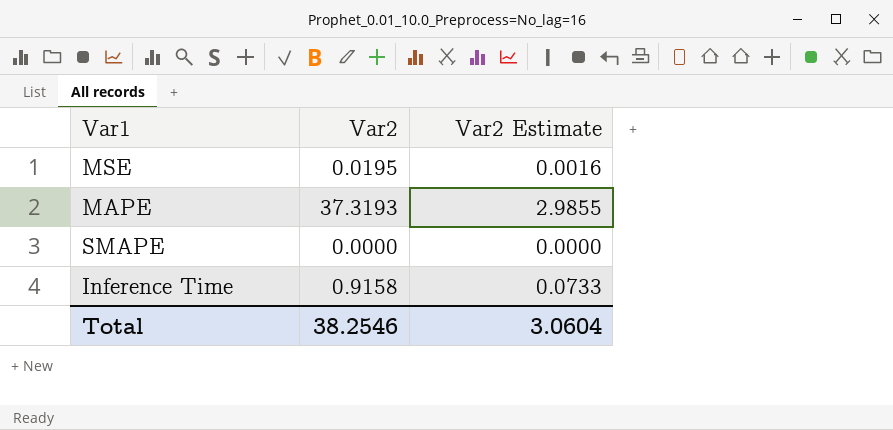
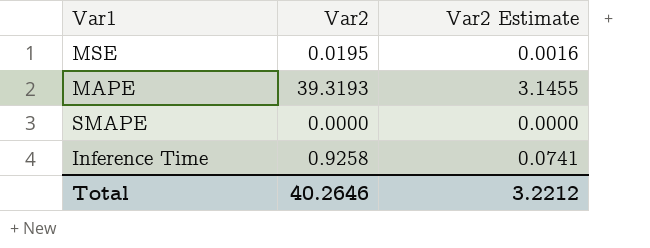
MAPE | Var2: 37.3193 -> 39.3193
MAPE | Var2 Estimate: 2.9855 -> 3.1455
Inference Time | Var2: 0.9158 -> 0.9258
Inference Time | Var2 Estimate: 0.0733 -> 0.0741
Total | Var2: 38.2546 -> 40.2646
Total | Var2 Estimate: 3.0604 -> 3.2212

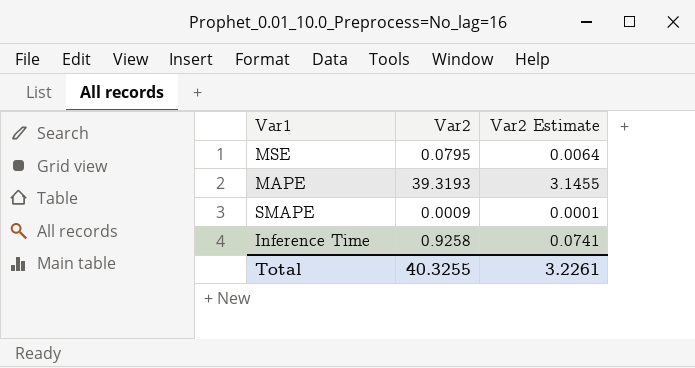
MSE | Var2: 0.0195 -> 0.0795
MSE | Var2 Estimate: 0.0016 -> 0.0064
SMAPE | Var2: 0.0000 -> 0.0009
SMAPE | Var2 Estimate: 0.0000 -> 0.0001
Total | Var2: 40.2646 -> 40.3255
Total | Var2 Estimate: 3.2212 -> 3.2261

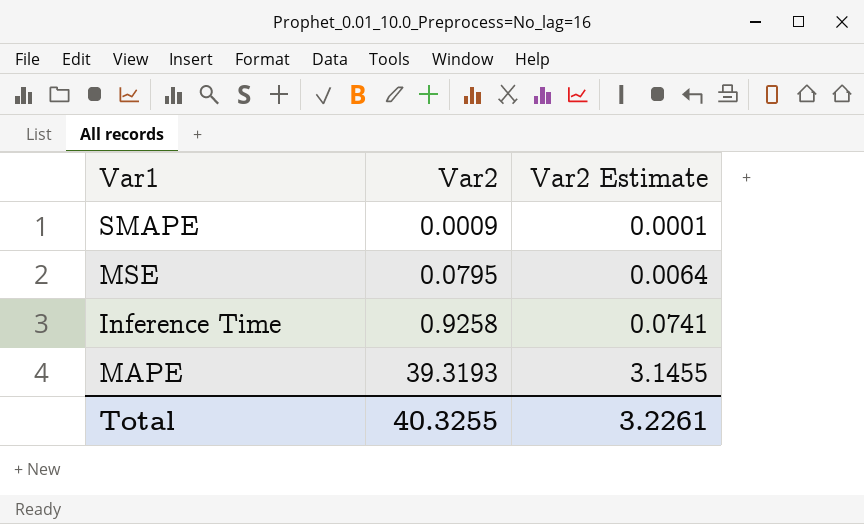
row order: none -> Var2 ascending

